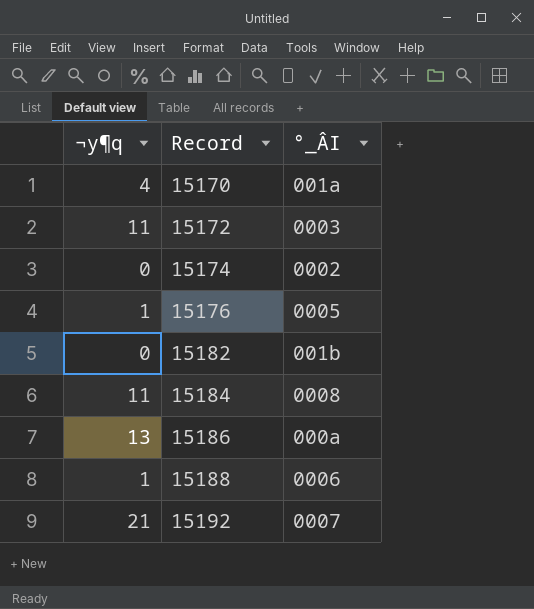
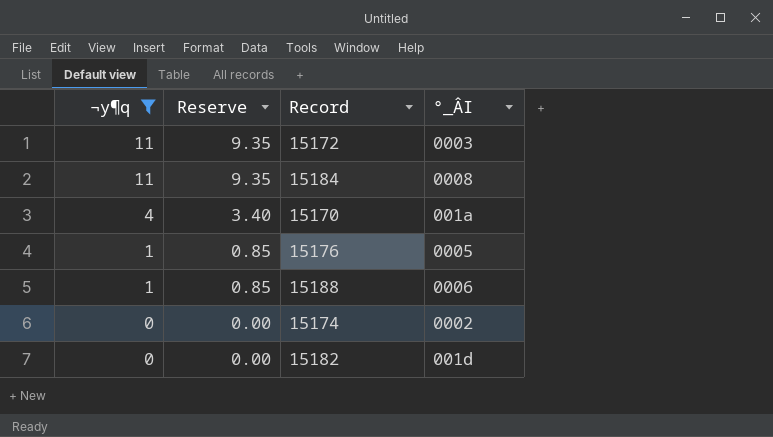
filter: none -> ¬y¶q <= 11
row order: Record ascending -> ¬y¶q descending
column Reserve | formula: none -> [¬y¶q] * 0.85
15182 | °_ÂI: 001b -> 001d

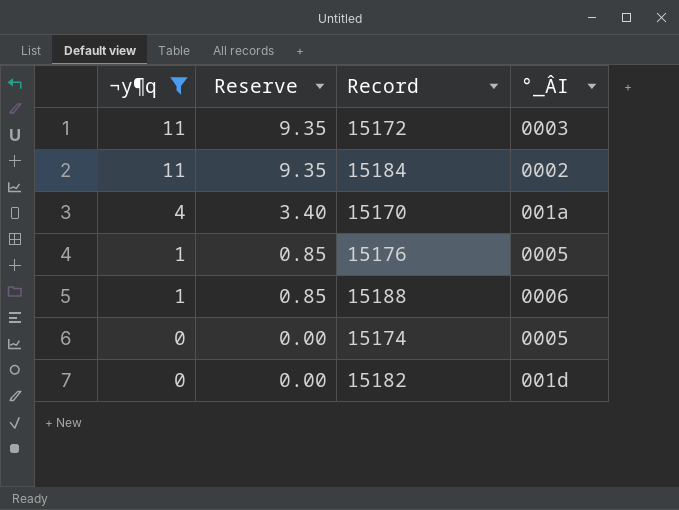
15184 | °_ÂI: 0008 -> 0002
15174 | °_ÂI: 0002 -> 0005

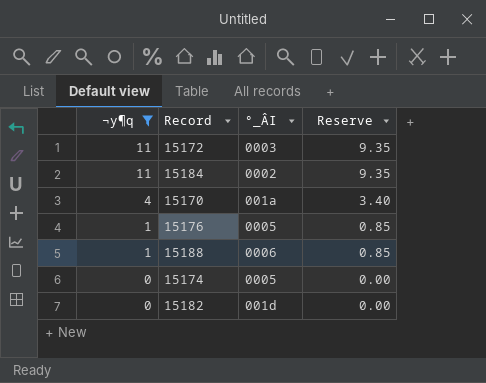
column Reserve | position: 2 -> 4

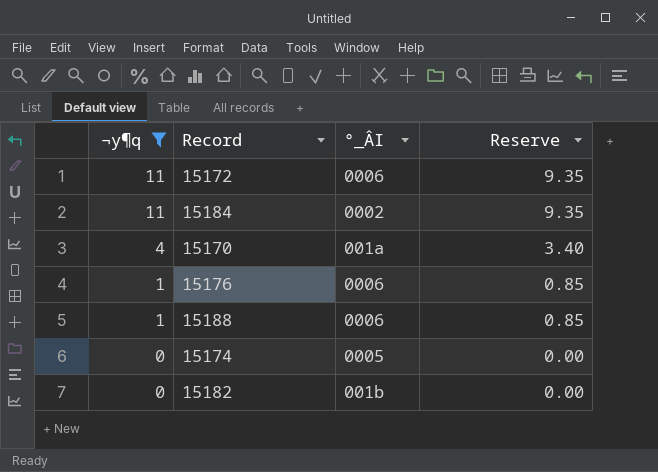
15172 | °_ÂI: 0003 -> 0006
15176 | °_ÂI: 0005 -> 0006
15182 | °_ÂI: 001d -> 001b

